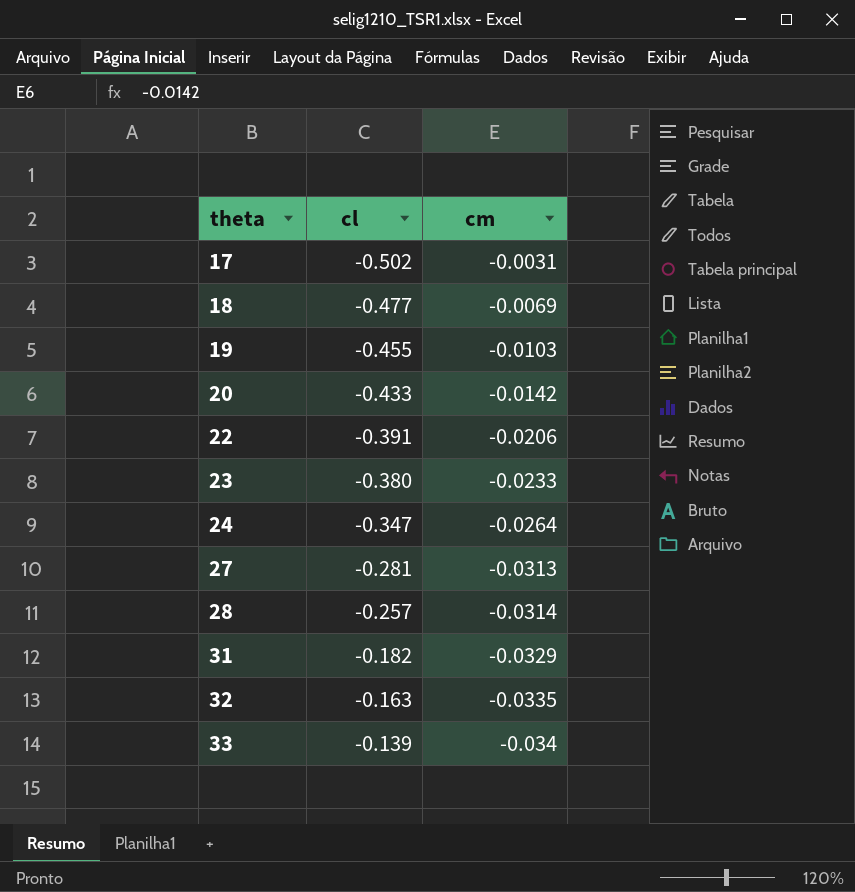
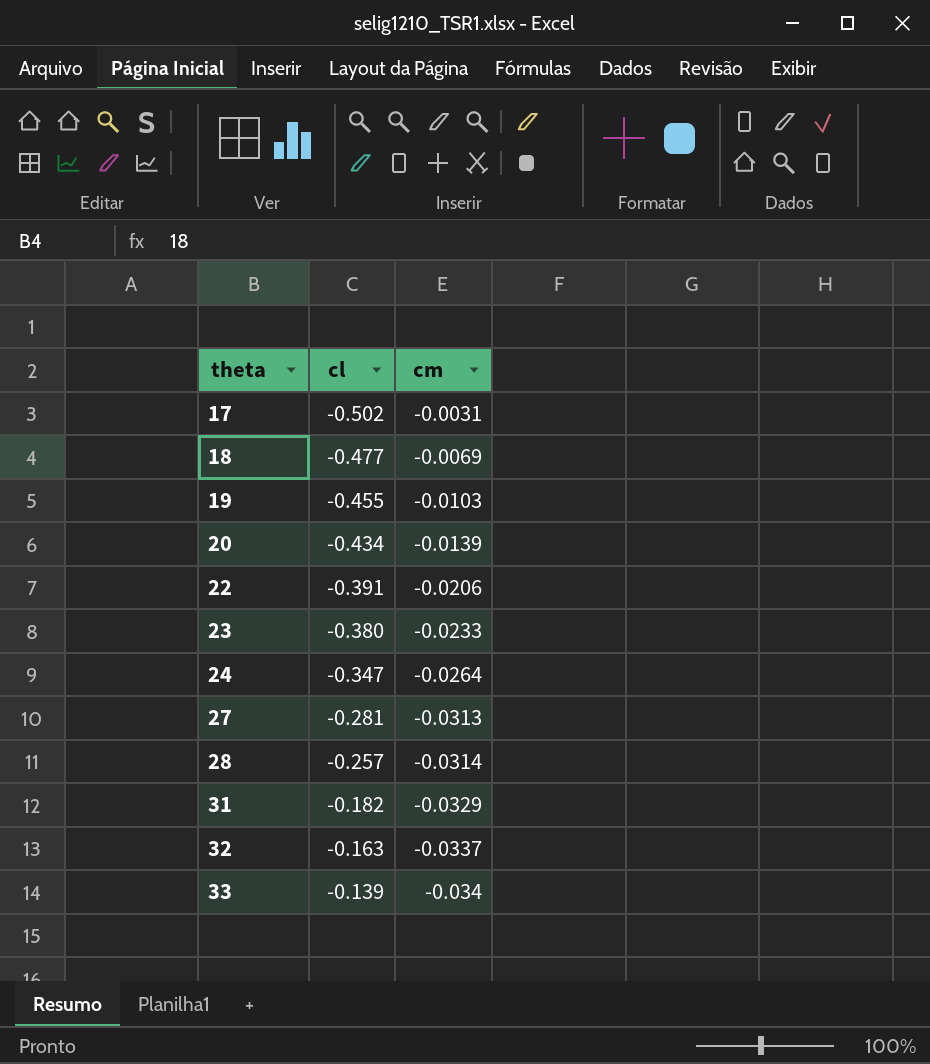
20 | cl: -0.433 -> -0.434
20 | cm: -0.0142 -> -0.0139
32 | cm: -0.0335 -> -0.0337

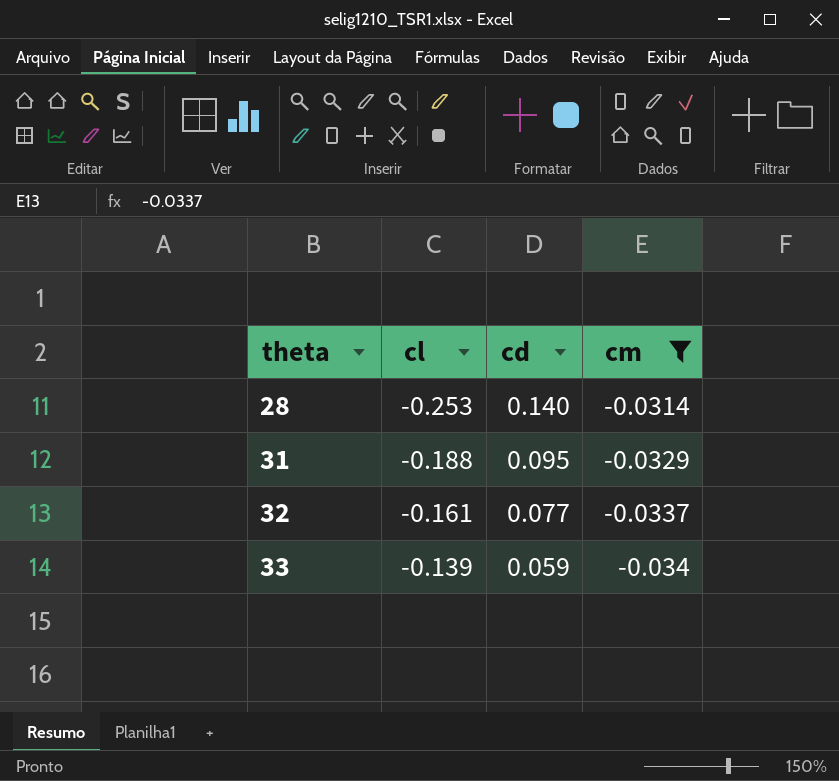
filter: none -> cm <= -0.0314
column cd | position: none -> 3
28 | cl: -0.257 -> -0.253
31 | cl: -0.182 -> -0.188
32 | cl: -0.163 -> -0.161

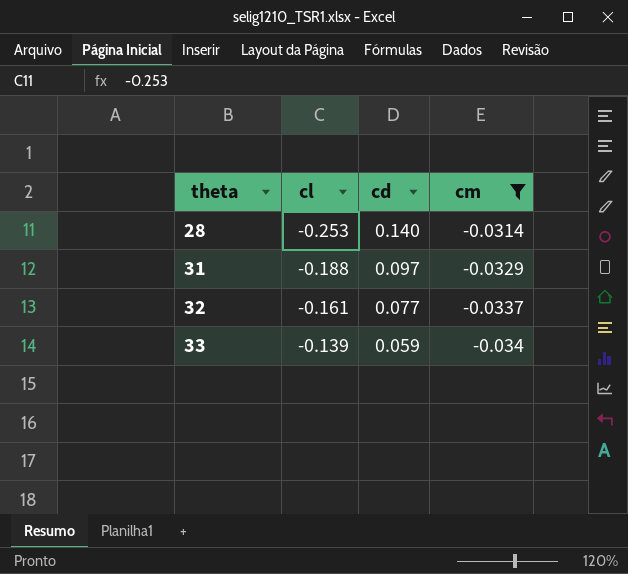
31 | cd: 0.095 -> 0.097

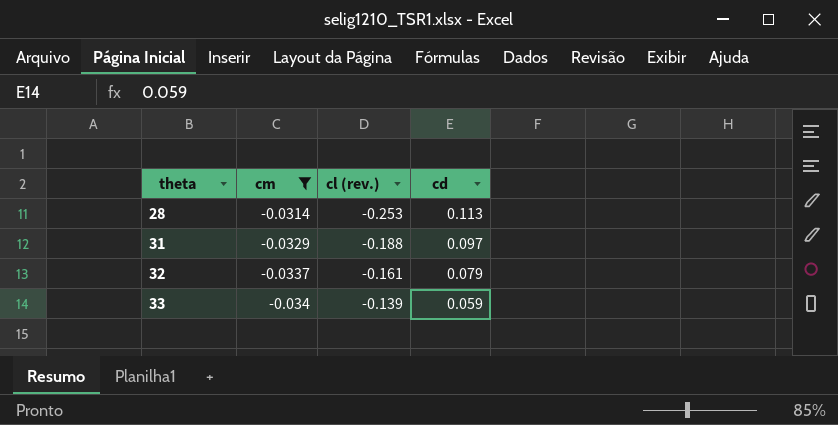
column cm | position: 4 -> 2
column name: cl -> cl (rev.)
28 | cd: 0.140 -> 0.113
32 | cd: 0.077 -> 0.079

